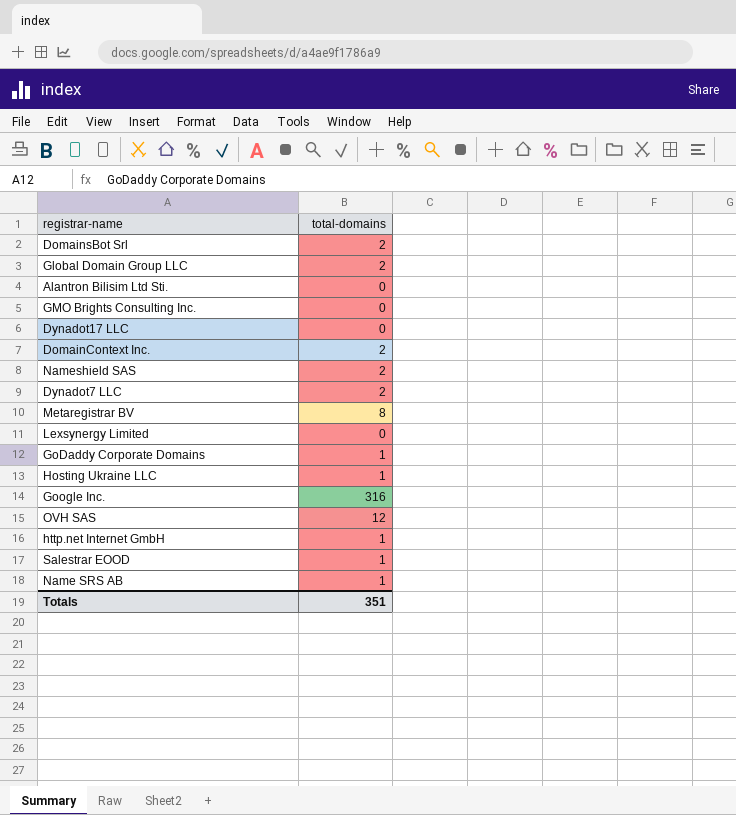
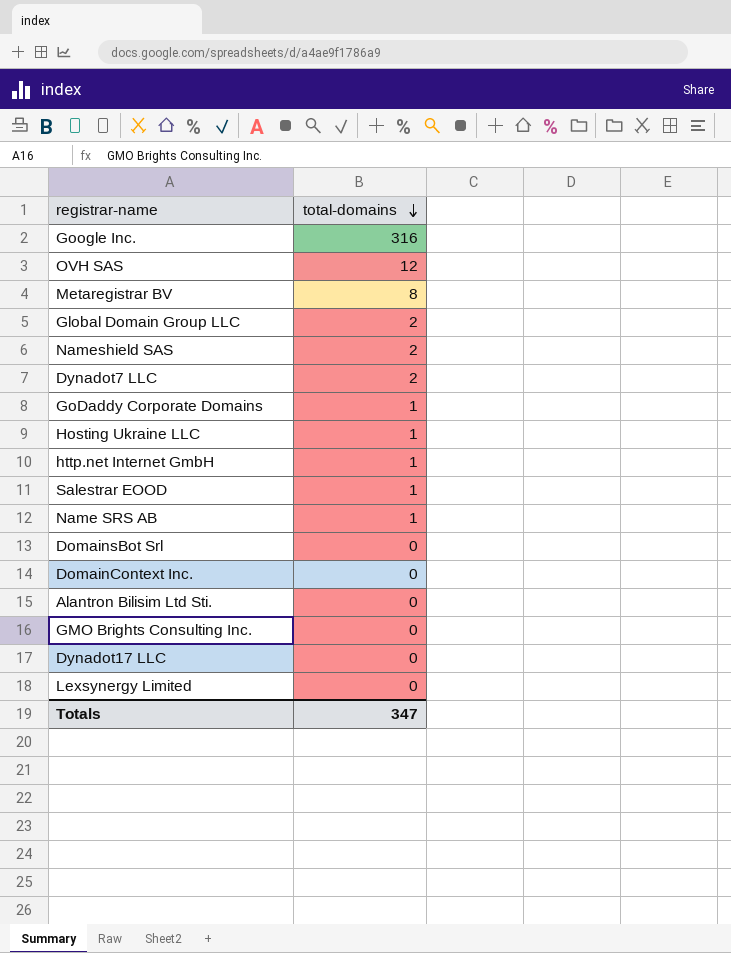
row order: none -> total-domains descending
DomainsBot Srl | total-domains: 2 -> 0
DomainContext Inc. | total-domains: 2 -> 0
Totals | total-domains: 351 -> 347

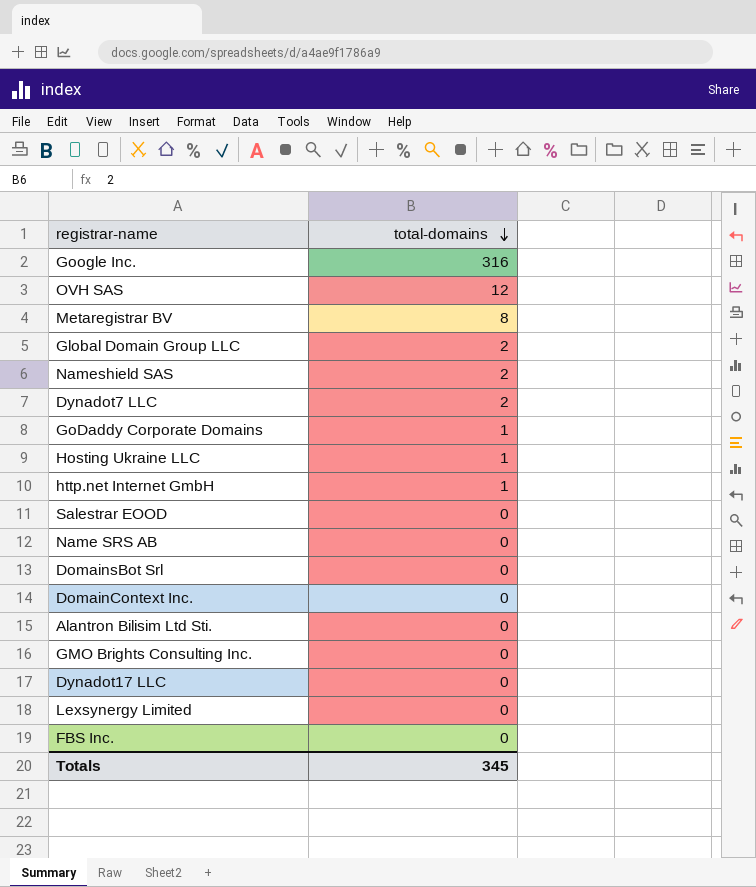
Salestrar EOOD | total-domains: 1 -> 0
Name SRS AB | total-domains: 1 -> 0
row FBS Inc.: none -> 0
Totals | total-domains: 347 -> 345

